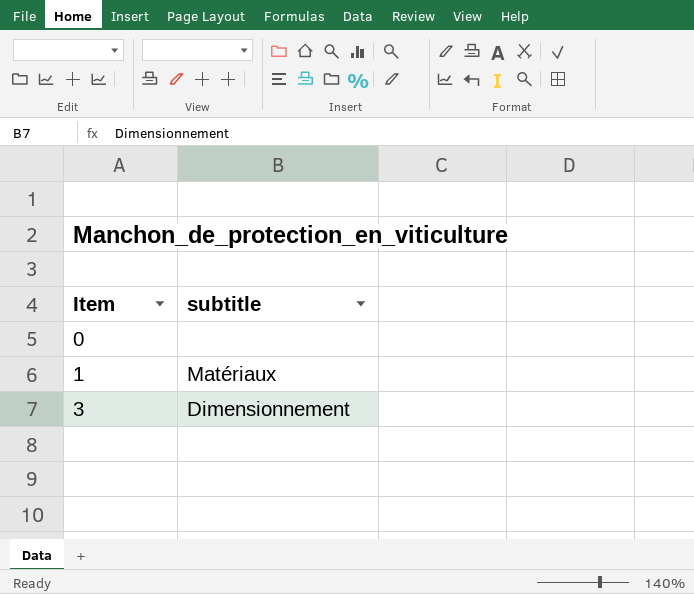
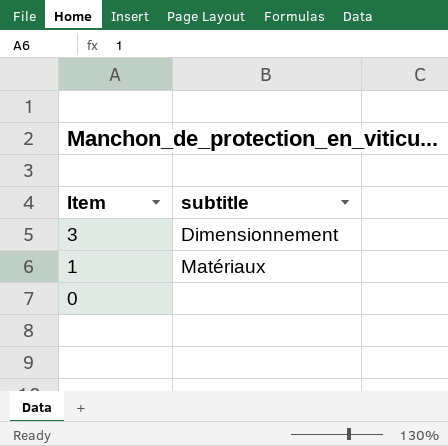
row order: Item ascending -> Item descending

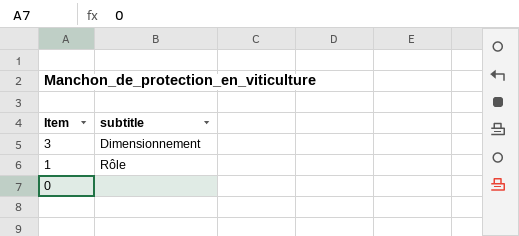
1 | subtitle: Matériaux -> Rôle

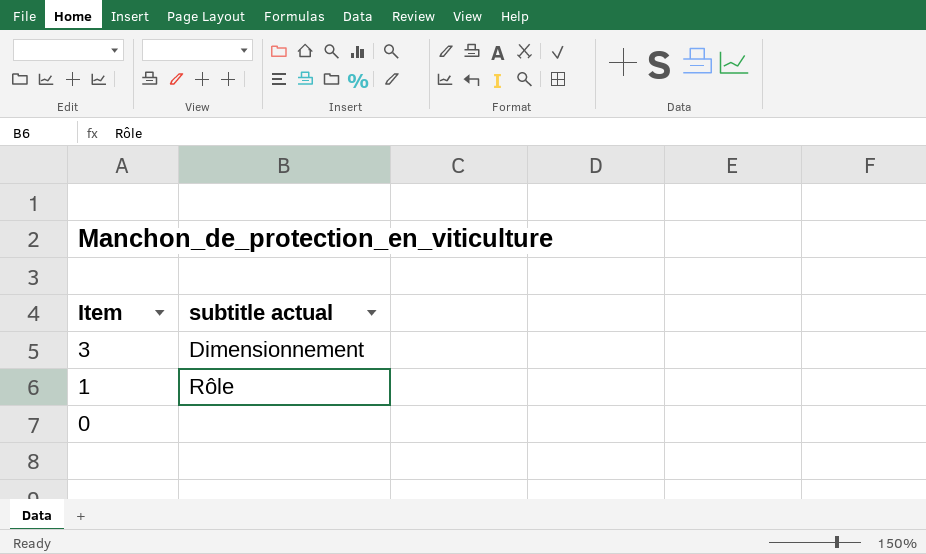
column name: subtitle -> subtitle actual

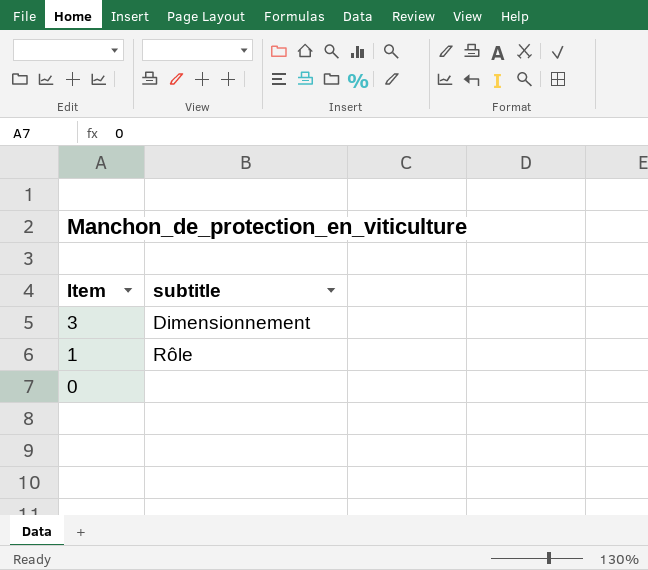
column name: subtitle actual -> subtitle

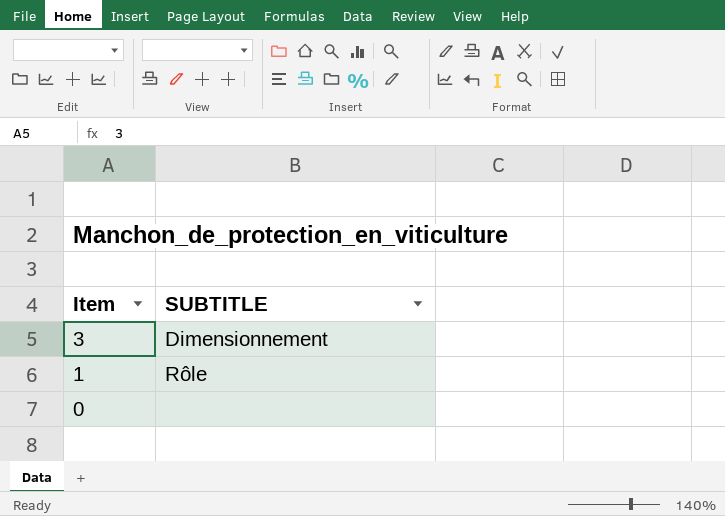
column name: subtitle -> SUBTITLE

